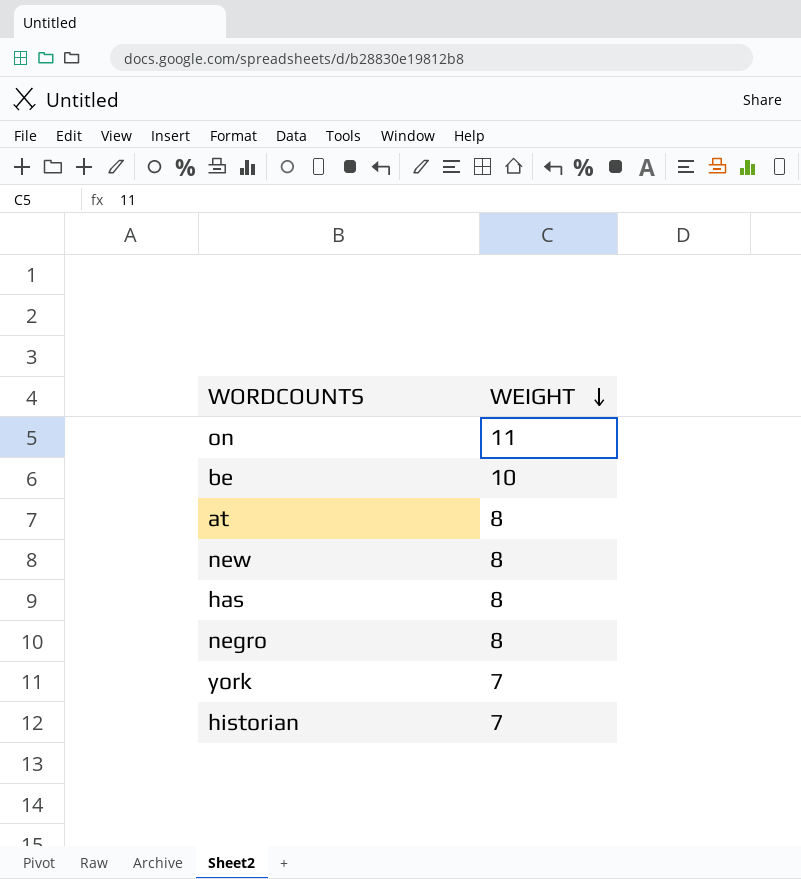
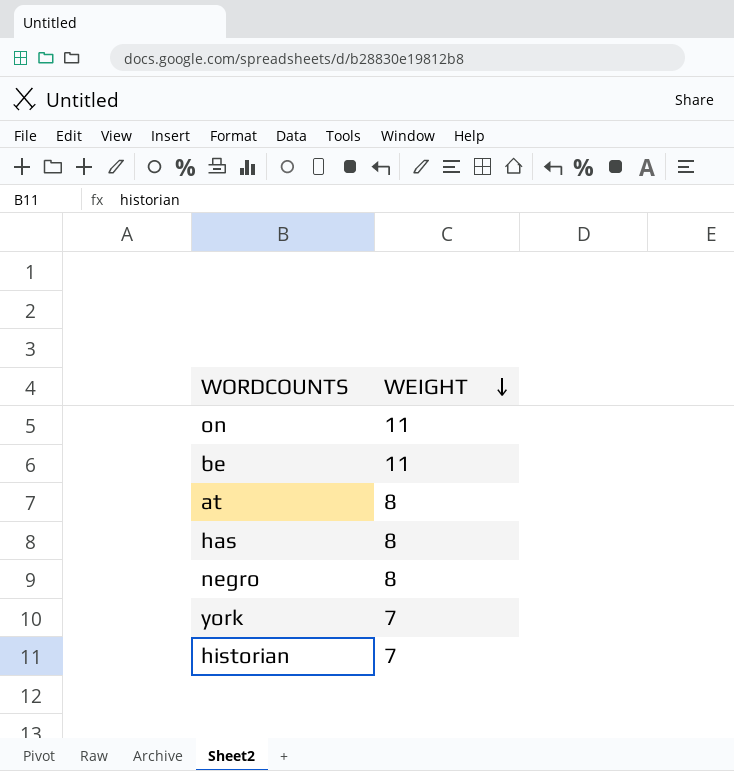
row new: 8 -> none
be | WEIGHT: 10 -> 11

